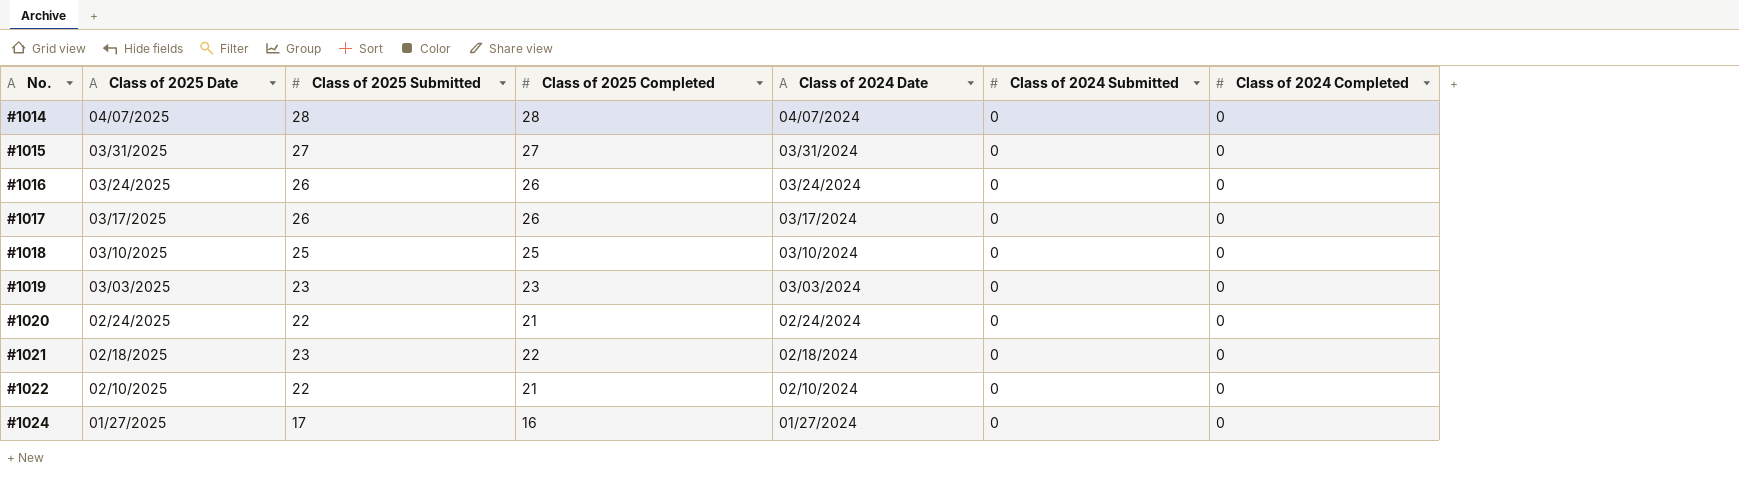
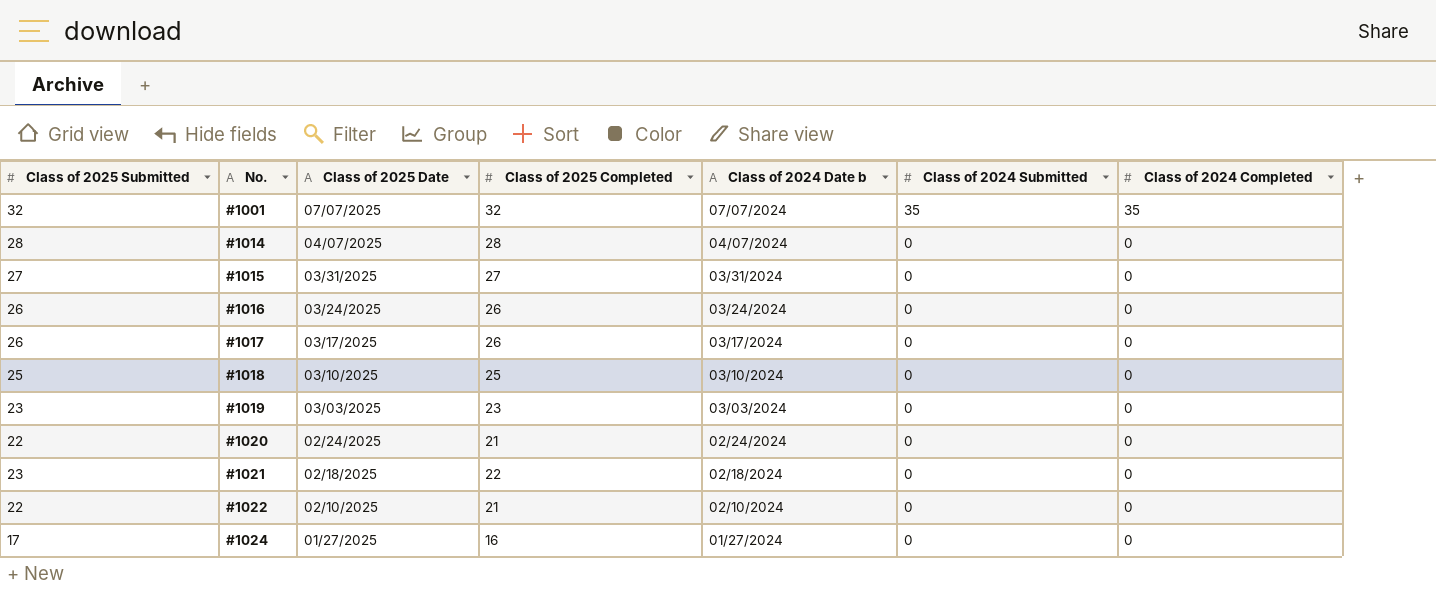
column Class of 2025 Submitted | position: 3 -> 1
column name: Class of 2024 Date -> Class of 2024 Date b
row #1001: none -> 32 | 07/07/2025 | 32 | 07/07/2024 | 35 | 35

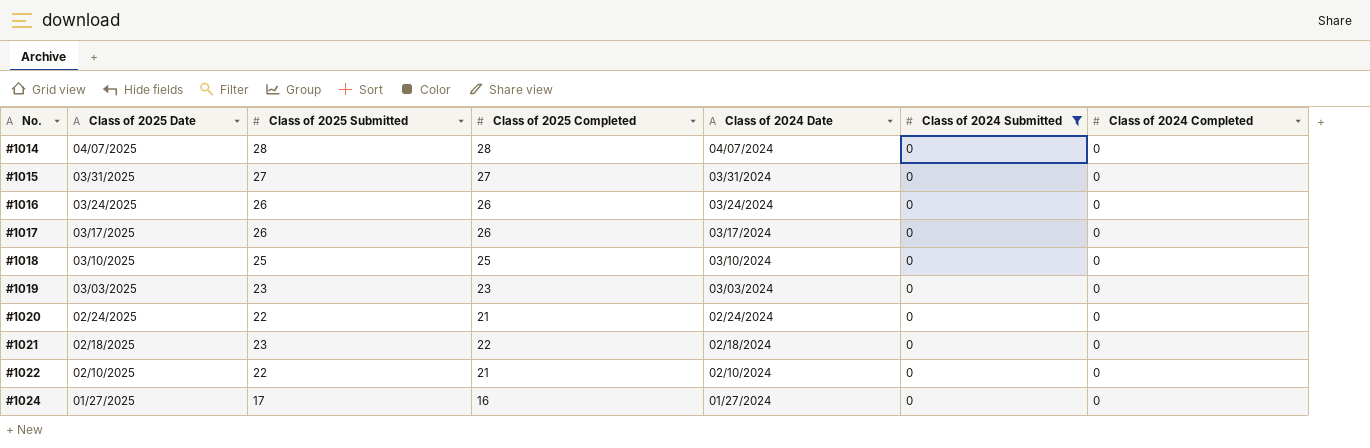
filter: none -> Class of 2024 Submitted = 0
column Class of 2025 Submitted | position: 1 -> 3
column name: Class of 2024 Date b -> Class of 2024 Date

